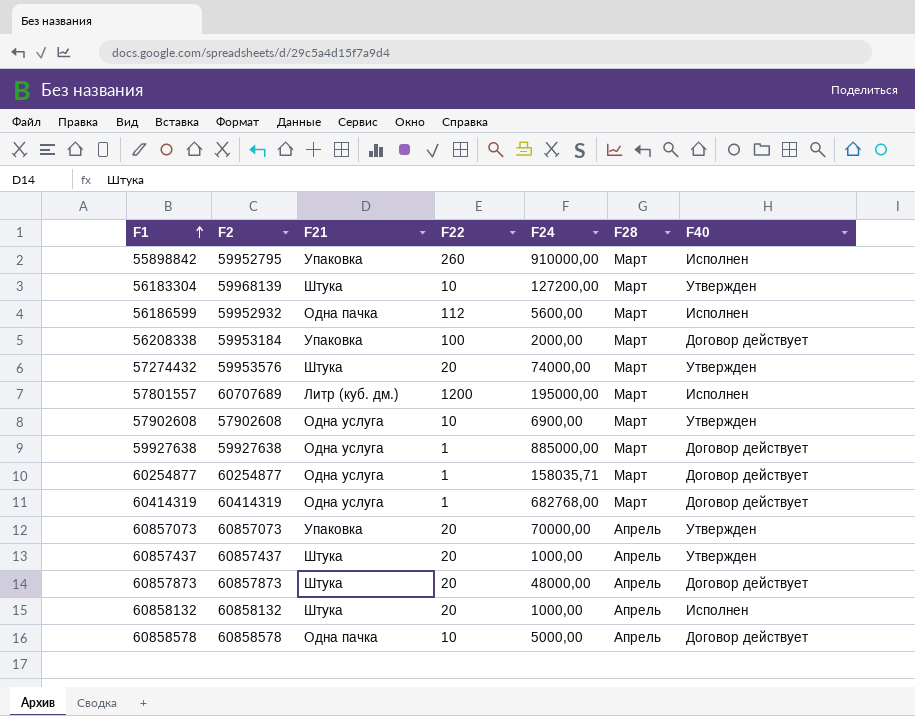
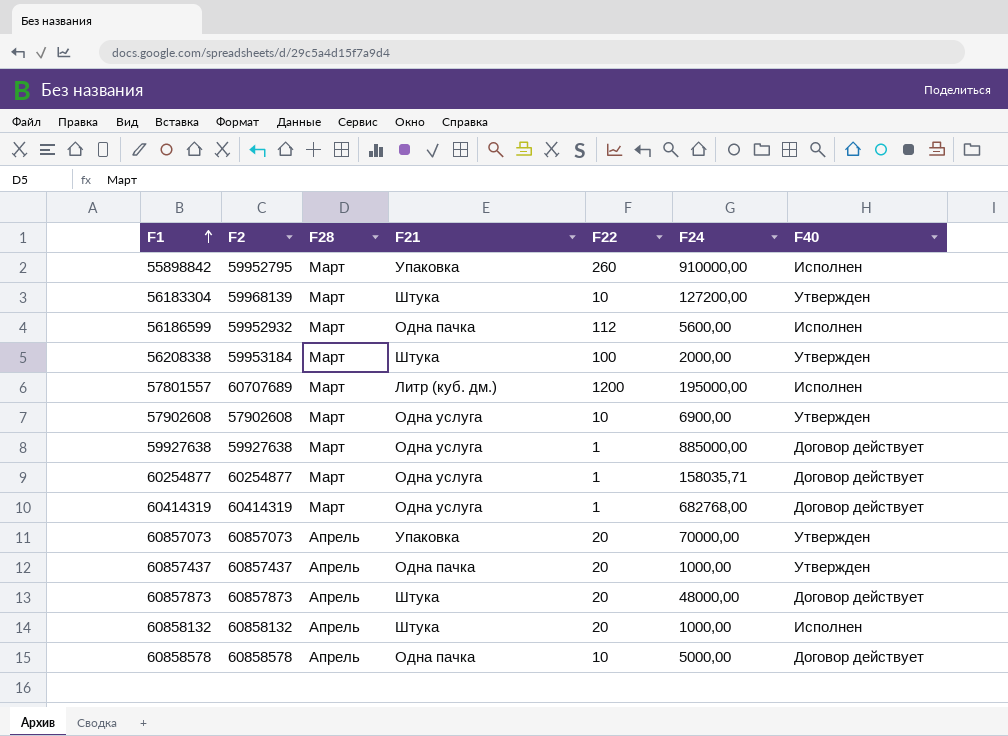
column F28 | position: 6 -> 3
row 57274432: 59953576 | Штука | 20 | 74000,00 | Март | Утвержден -> none
56208338 | F21: Упаковка -> Штука
56208338 | F40: Договор действует -> Утвержден
60857437 | F21: Штука -> Одна пачка

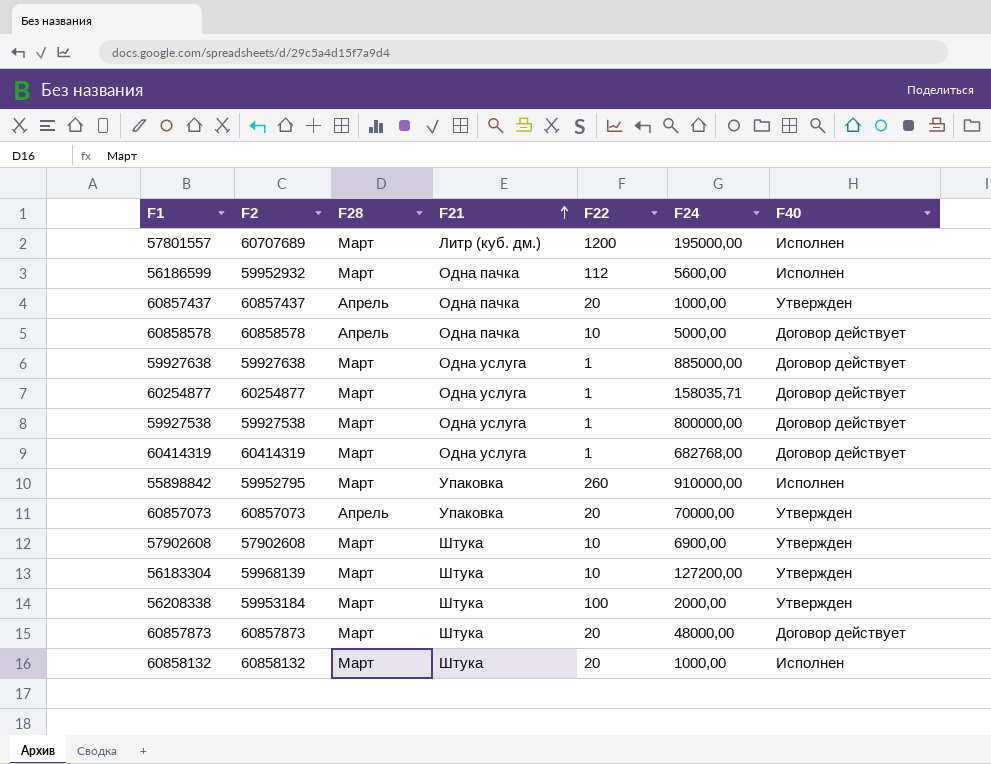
row order: F1 ascending -> F21 ascending
row 59927538: none -> 59927538 | Март | Одна услуга | 1 | 800000,00 | Договор действует
57902608 | F21: Одна услуга -> Штука
60857873 | F28: Апрель -> Март
60858132 | F28: Апрель -> Март

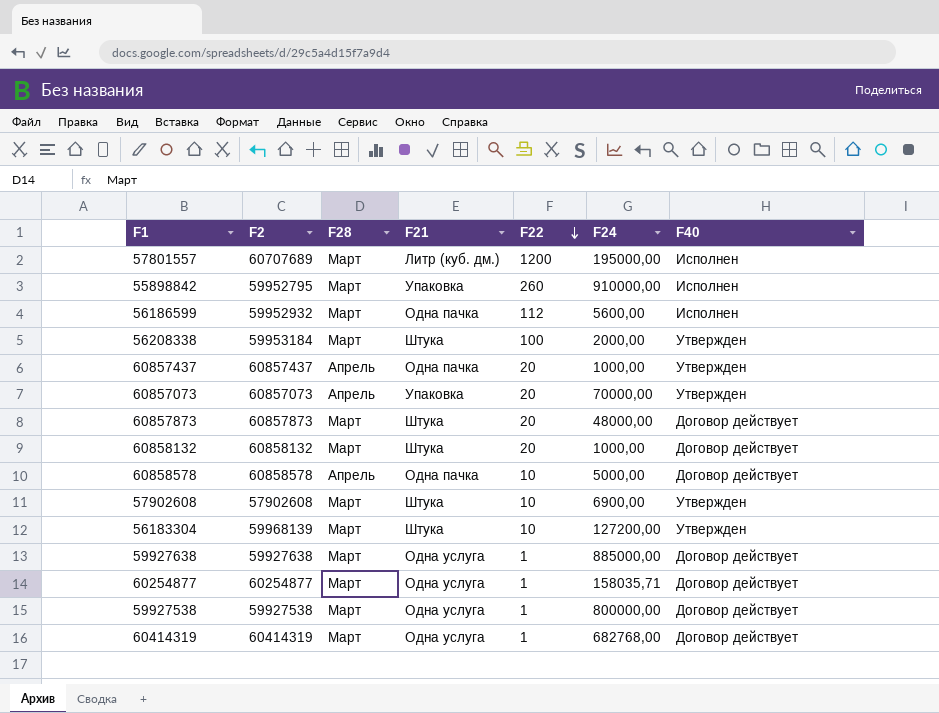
row order: F21 ascending -> F22 descending
60858132 | F40: Исполнен -> Договор действует

